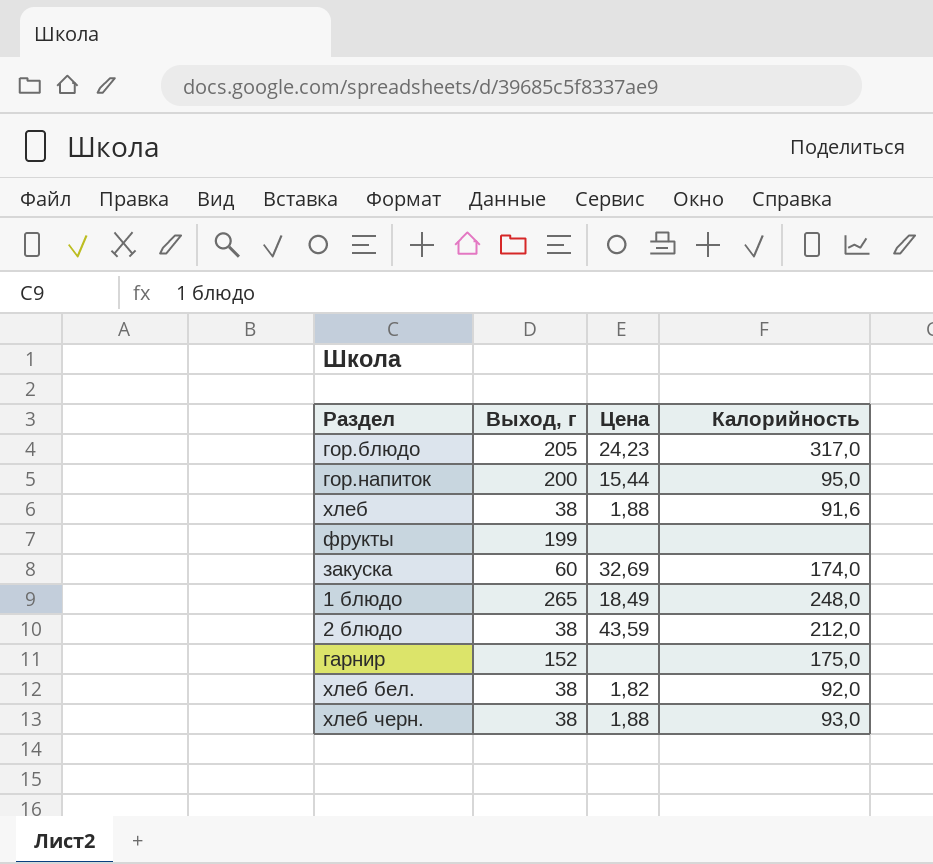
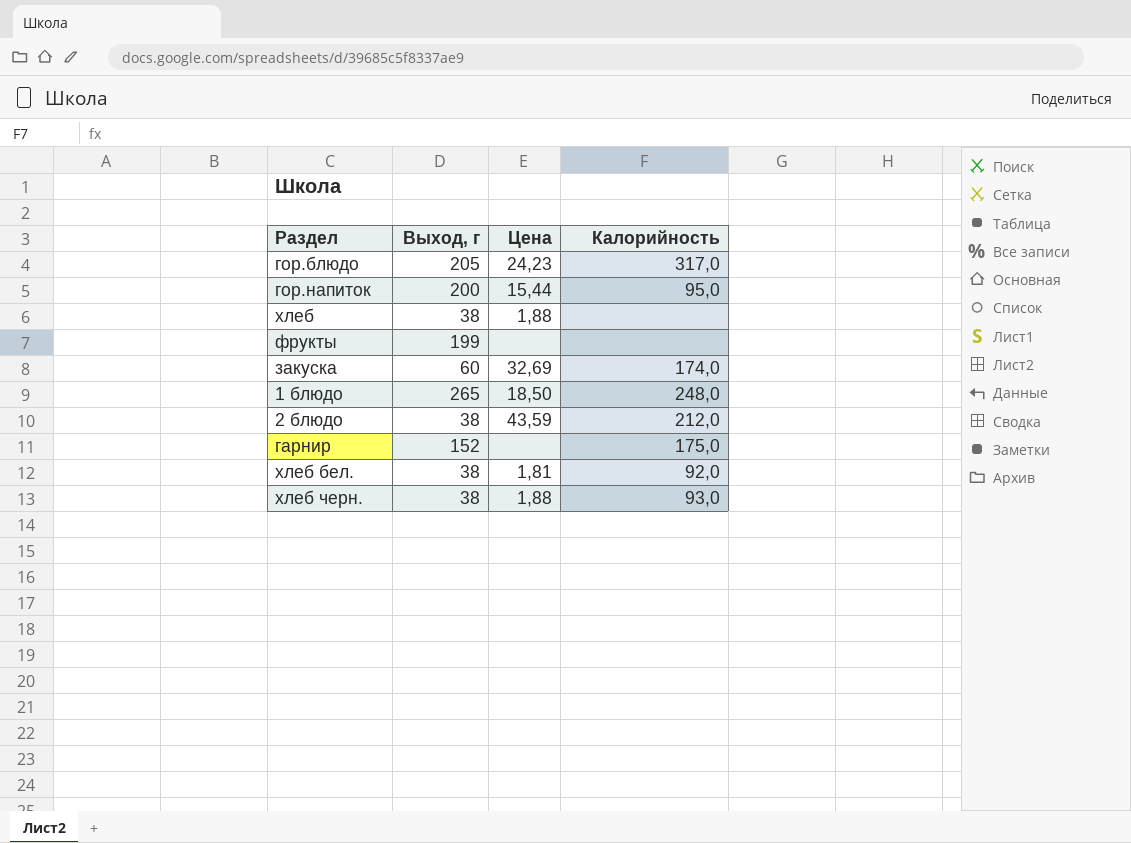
хлеб | Калорийность: 91,6 -> none
1 блюдо | Цена: 18,49 -> 18,50
хлеб бел. | Цена: 1,82 -> 1,81

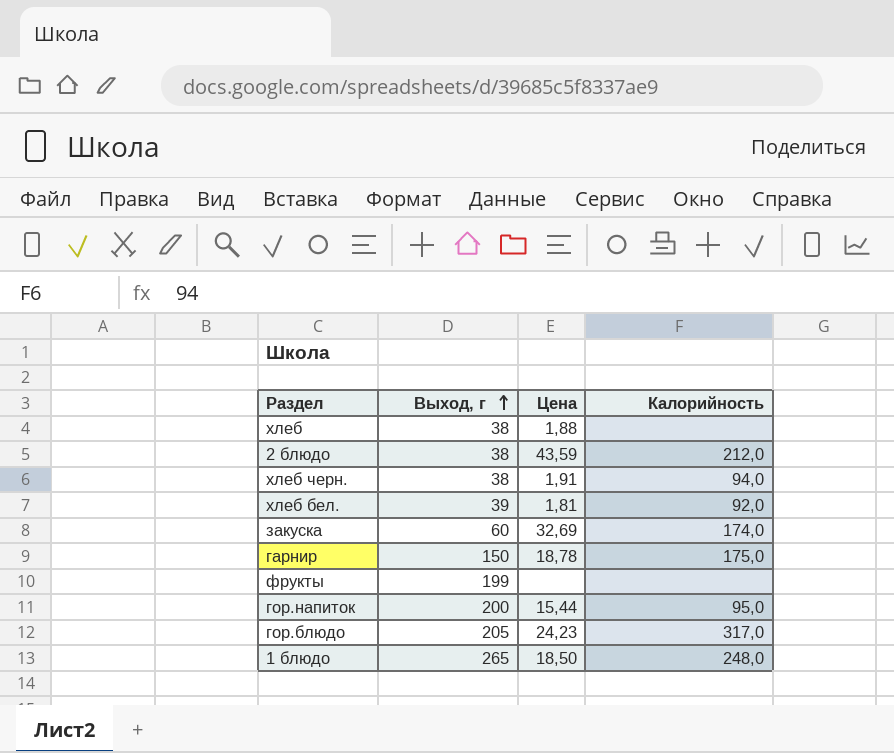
row order: none -> Выход, г ascending
хлеб черн. | Цена: 1,88 -> 1,91
хлеб черн. | Калорийность: 93,0 -> 94,0
хлеб бел. | Выход, г: 38 -> 39
гарнир | Выход, г: 152 -> 150
гарнир | Цена: none -> 18,78

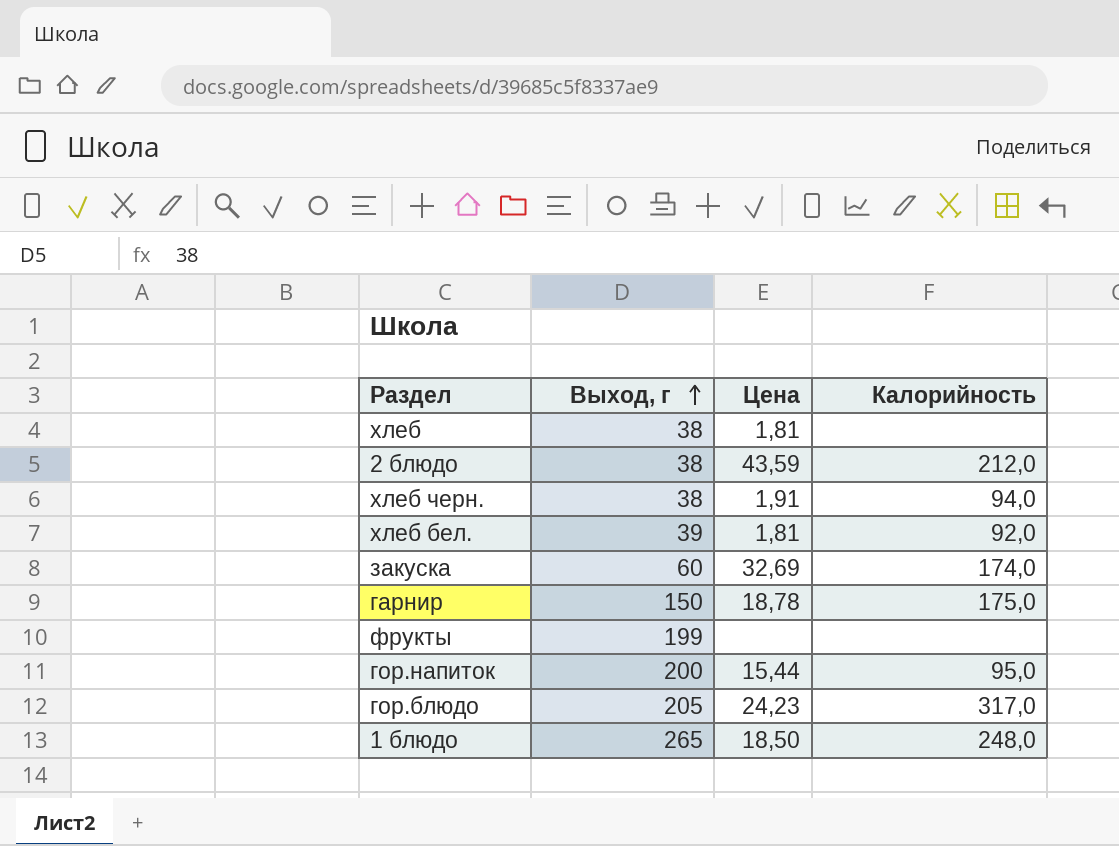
хлеб | Цена: 1,88 -> 1,81

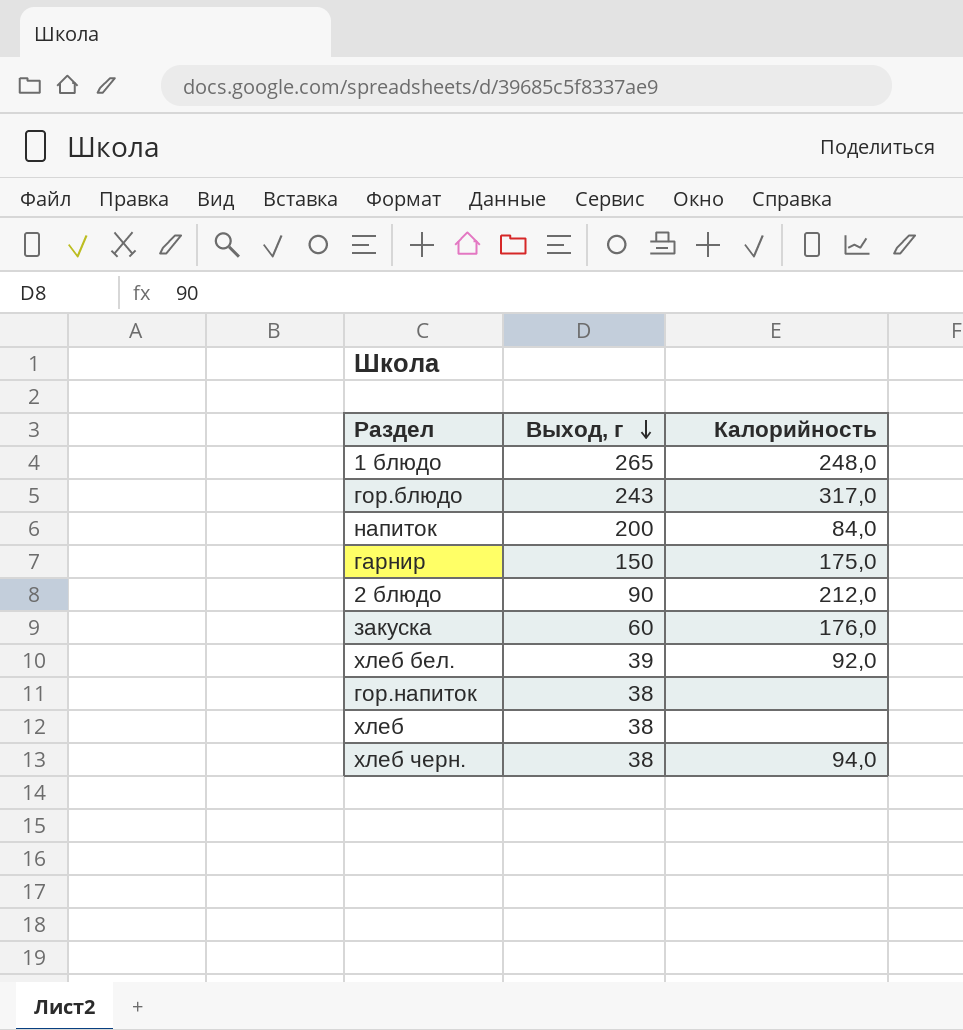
row order: Выход, г ascending -> Выход, г descending
column Цена | position: 3 -> none
row фрукты: 199 | none | none -> none
гор.блюдо | Выход, г: 205 -> 243
row напиток: none -> 200 | 84,0
2 блюдо | Выход, г: 38 -> 90
закуска | Калорийность: 174,0 -> 176,0
гор.напиток | Выход, г: 200 -> 38
гор.напиток | Калорийность: 95,0 -> none

